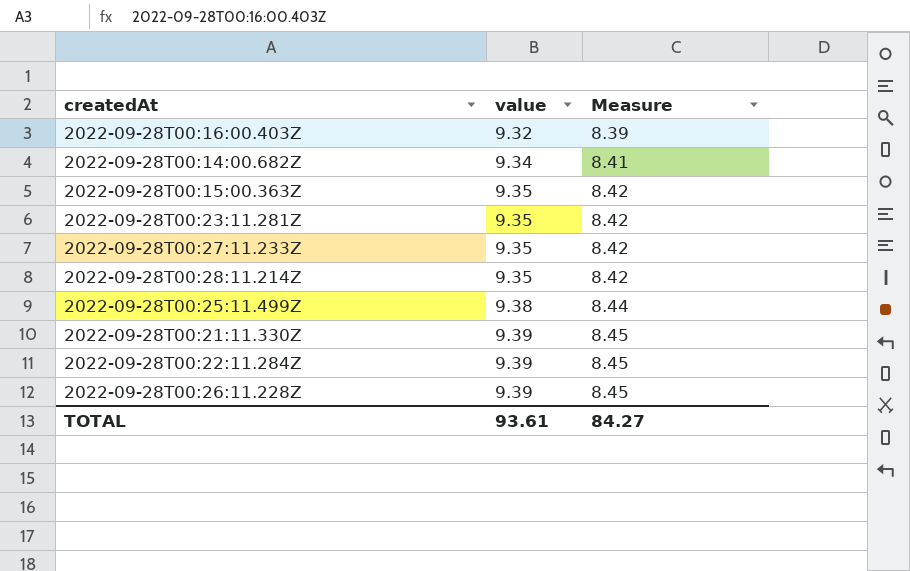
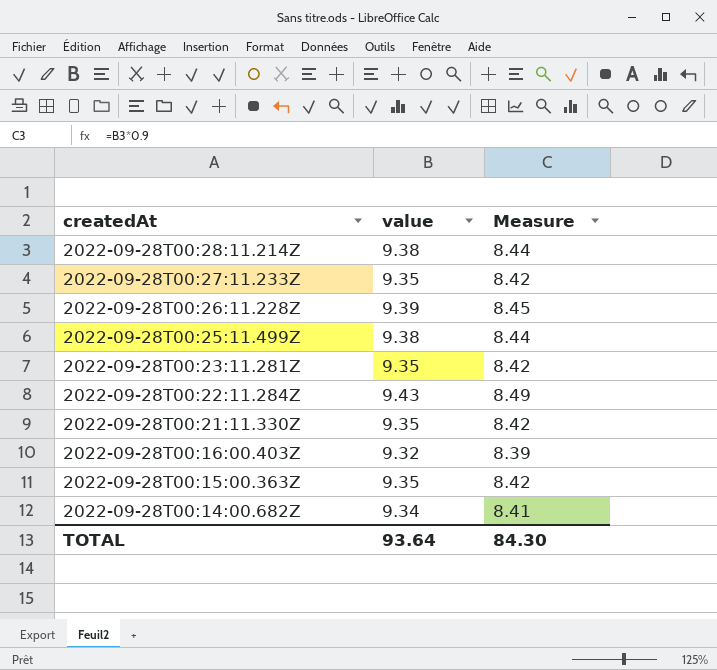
row order: value ascending -> createdAt descending
2022-09-28T00:28:11.214Z | value: 9.35 -> 9.38
2022-09-28T00:28:11.214Z | Measure: 8.42 -> 8.44
2022-09-28T00:22:11.284Z | value: 9.39 -> 9.43
2022-09-28T00:22:11.284Z | Measure: 8.45 -> 8.49
2022-09-28T00:21:11.330Z | value: 9.39 -> 9.35
2022-09-28T00:21:11.330Z | Measure: 8.45 -> 8.42
TOTAL | value: 93.61 -> 93.64
TOTAL | Measure: 84.27 -> 84.30

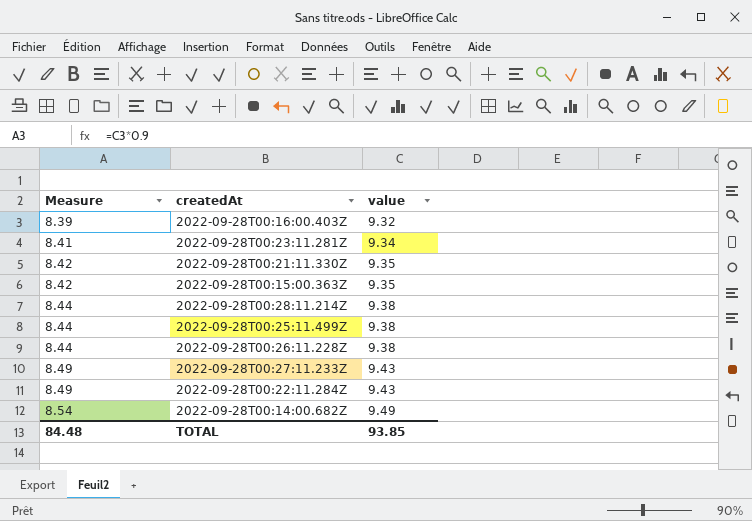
row order: createdAt descending -> Measure ascending
column Measure | position: 3 -> 1
2022-09-28T00:23:11.281Z | Measure: 8.42 -> 8.41
2022-09-28T00:23:11.281Z | value: 9.35 -> 9.34
2022-09-28T00:26:11.228Z | Measure: 8.45 -> 8.44
2022-09-28T00:26:11.228Z | value: 9.39 -> 9.38
2022-09-28T00:27:11.233Z | Measure: 8.42 -> 8.49
2022-09-28T00:27:11.233Z | value: 9.35 -> 9.43
2022-09-28T00:14:00.682Z | Measure: 8.41 -> 8.54
2022-09-28T00:14:00.682Z | value: 9.34 -> 9.49
TOTAL | Measure: 84.30 -> 84.48
TOTAL | value: 93.64 -> 93.85

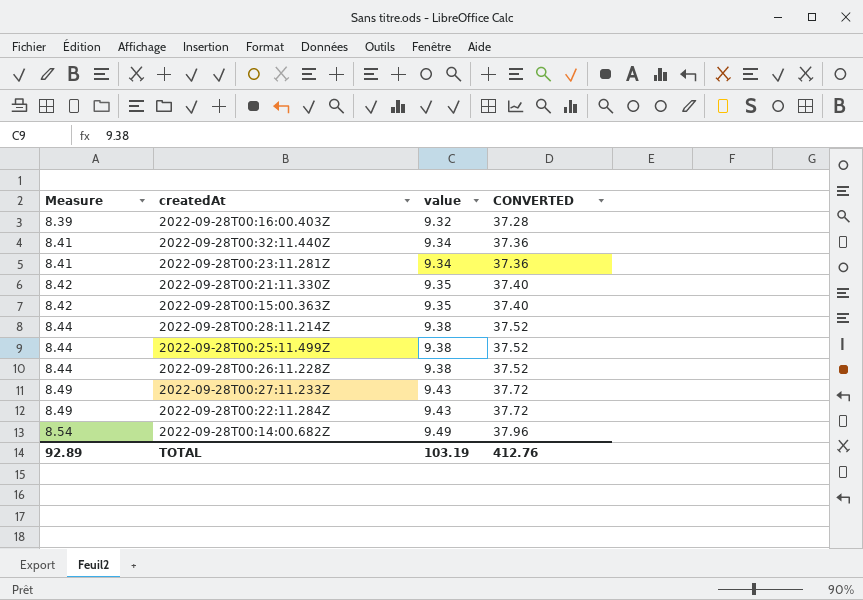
column CONVERTED | formula: none -> [value] * 4
row 2022-09-28T00:32:11.440Z: none -> 8.41 | 9.34 | 37.36
TOTAL | Measure: 84.48 -> 92.89
TOTAL | value: 93.85 -> 103.19

